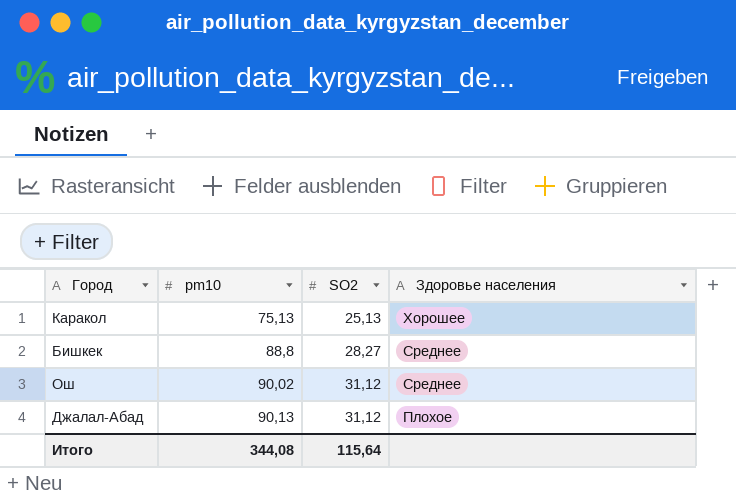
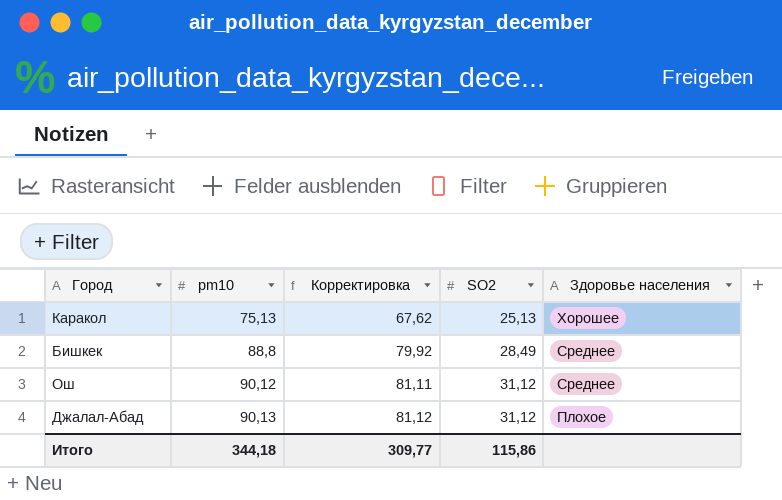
column Корректировка | formula: none -> [pm10] * 0,9
Бишкек | SO2: 28,27 -> 28,49
Ош | pm10: 90,02 -> 90,12
Итого | pm10: 344,08 -> 344,18
Итого | SO2: 115,64 -> 115,86

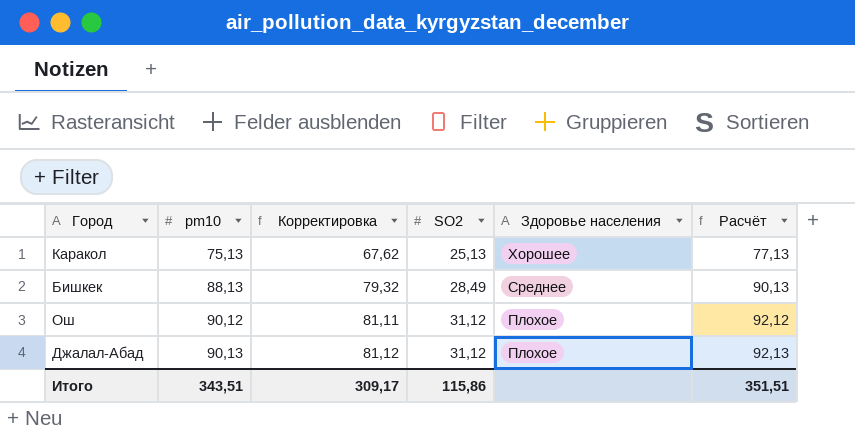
column Расчёт | formula: none -> [pm10] + 2
Бишкек | pm10: 88,8 -> 88,13
Бишкек | Корректировка: 79,92 -> 79,32
Ош | Здоровье населения: Среднее -> Плохое
Итого | pm10: 344,18 -> 343,51
Итого | Корректировка: 309,77 -> 309,17

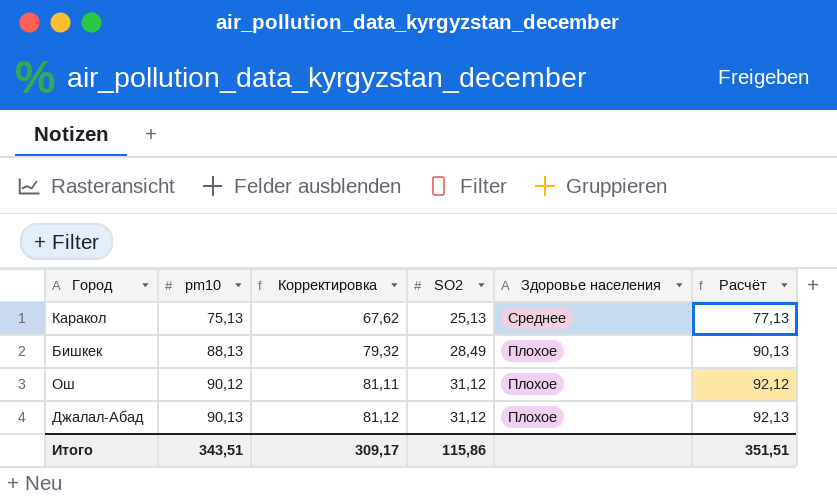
Каракол | Здоровье населения: Хорошее -> Среднее
Бишкек | Здоровье населения: Среднее -> Плохое

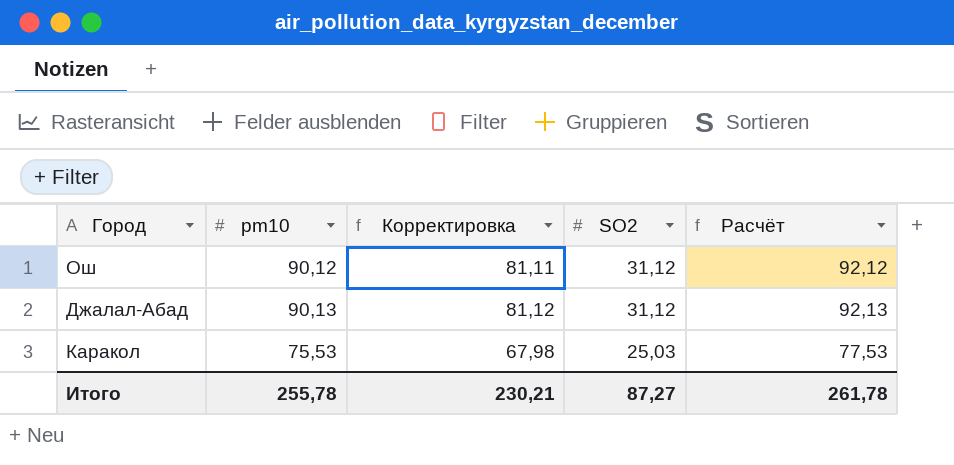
row order: pm10 ascending -> SO2 descending
column Здоровье населения | position: 5 -> none
row Бишкек: 88,13 | 79,32 | 28,49 | Плохое | 90,13 -> none
Каракол | pm10: 75,13 -> 75,53
Каракол | Корректировка: 67,62 -> 67,98
Каракол | SO2: 25,13 -> 25,03
Каракол | Расчёт: 77,13 -> 77,53
Итого | pm10: 343,51 -> 255,78
Итого | Корректировка: 309,17 -> 230,21
Итого | SO2: 115,86 -> 87,27
Итого | Расчёт: 351,51 -> 261,78

